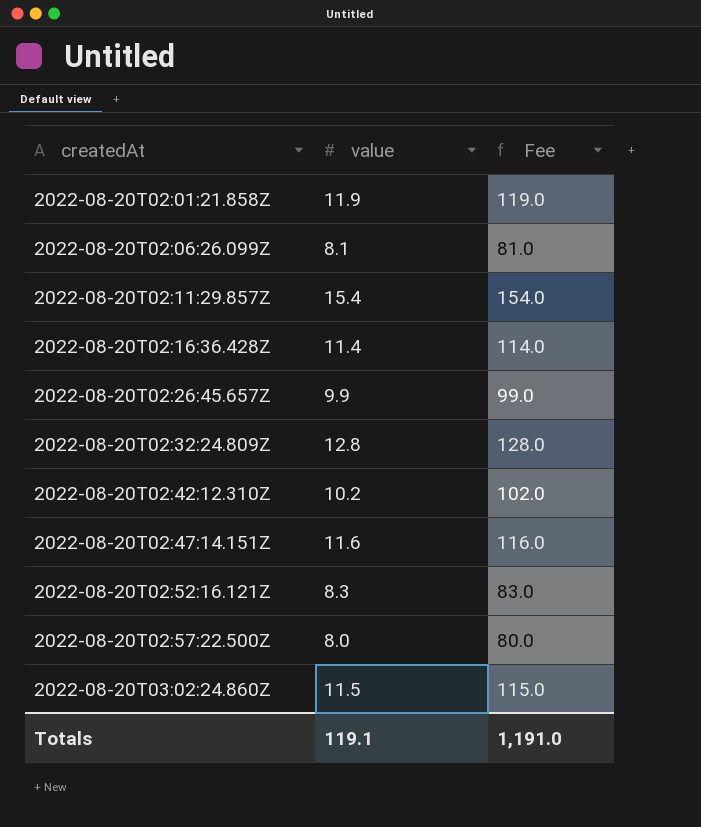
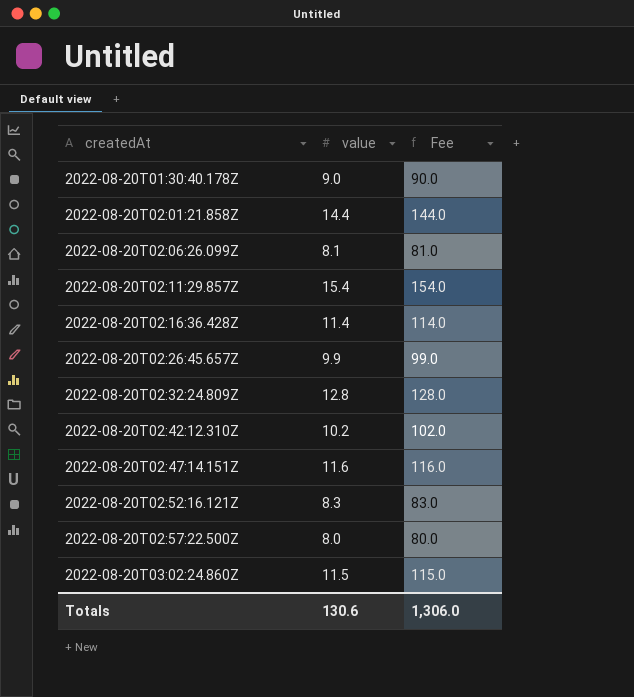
row 2022-08-20T01:30:40.178Z: none -> 9.0 | 90.0
2022-08-20T02:01:21.858Z | value: 11.9 -> 14.4
2022-08-20T02:01:21.858Z | Fee: 119.0 -> 144.0
Totals | value: 119.1 -> 130.6
Totals | Fee: 1,191.0 -> 1,306.0

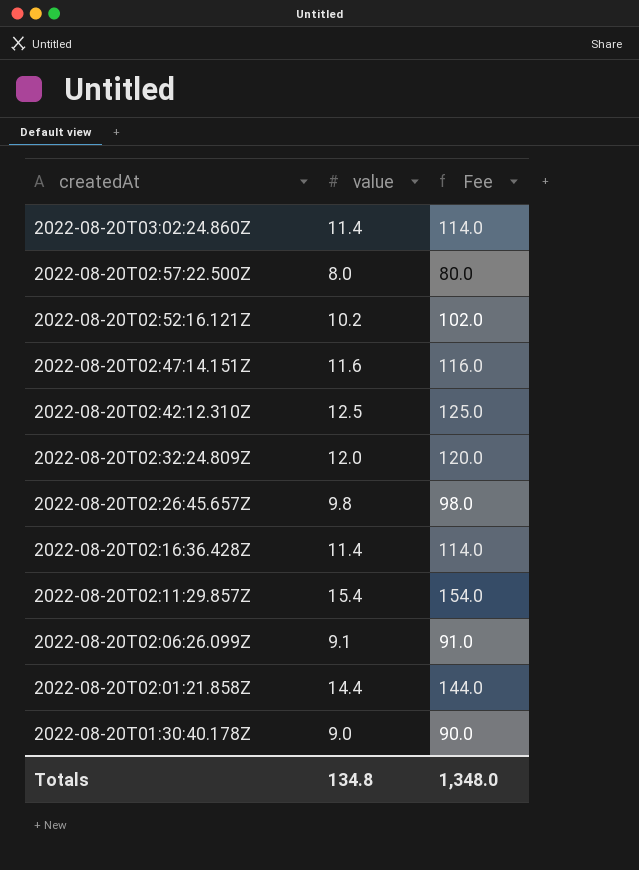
row order: createdAt ascending -> createdAt descending
2022-08-20T03:02:24.860Z | value: 11.5 -> 11.4
2022-08-20T03:02:24.860Z | Fee: 115.0 -> 114.0
2022-08-20T02:52:16.121Z | value: 8.3 -> 10.2
2022-08-20T02:52:16.121Z | Fee: 83.0 -> 102.0
2022-08-20T02:42:12.310Z | value: 10.2 -> 12.5
2022-08-20T02:42:12.310Z | Fee: 102.0 -> 125.0
2022-08-20T02:32:24.809Z | value: 12.8 -> 12.0
2022-08-20T02:32:24.809Z | Fee: 128.0 -> 120.0
2022-08-20T02:26:45.657Z | value: 9.9 -> 9.8
2022-08-20T02:26:45.657Z | Fee: 99.0 -> 98.0
2022-08-20T02:06:26.099Z | value: 8.1 -> 9.1
2022-08-20T02:06:26.099Z | Fee: 81.0 -> 91.0
Totals | value: 130.6 -> 134.8
Totals | Fee: 1,306.0 -> 1,348.0

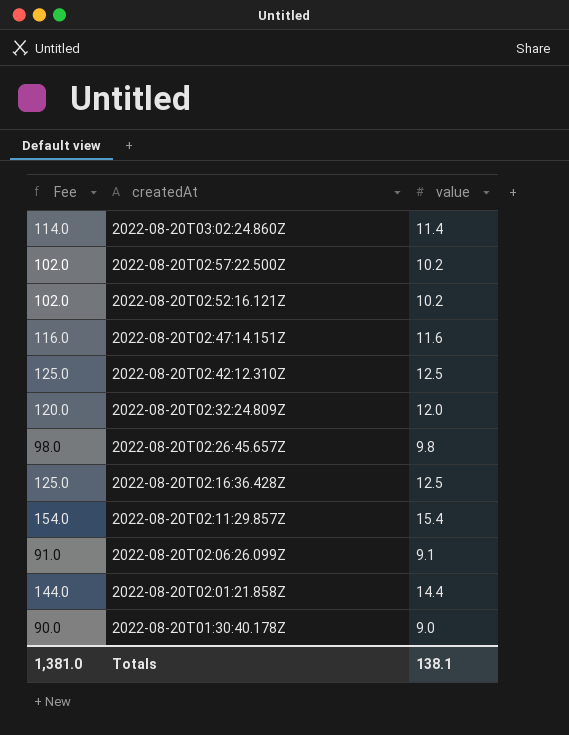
column Fee | position: 3 -> 1
2022-08-20T02:57:22.500Z | Fee: 80.0 -> 102.0
2022-08-20T02:57:22.500Z | value: 8.0 -> 10.2
2022-08-20T02:16:36.428Z | Fee: 114.0 -> 125.0
2022-08-20T02:16:36.428Z | value: 11.4 -> 12.5
Totals | Fee: 1,348.0 -> 1,381.0
Totals | value: 134.8 -> 138.1

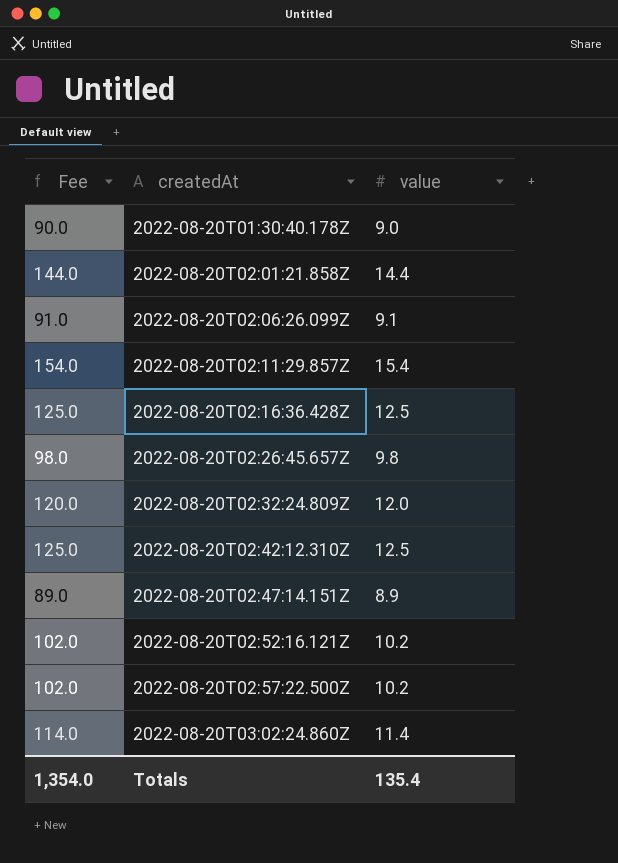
row order: createdAt descending -> createdAt ascending
2022-08-20T02:47:14.151Z | Fee: 116.0 -> 89.0
2022-08-20T02:47:14.151Z | value: 11.6 -> 8.9
Totals | Fee: 1,381.0 -> 1,354.0
Totals | value: 138.1 -> 135.4

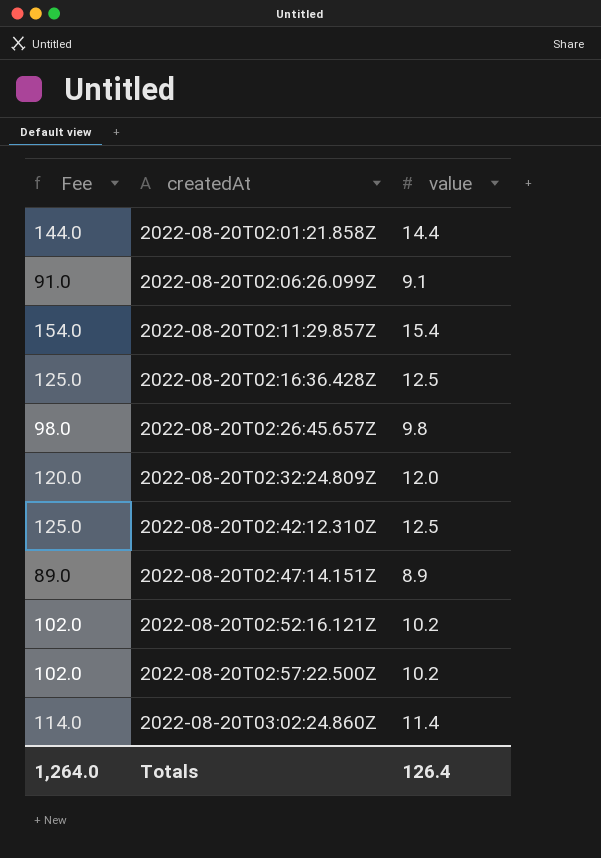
row 2022-08-20T01:30:40.178Z: 90.0 | 9.0 -> none
Totals | Fee: 1,354.0 -> 1,264.0
Totals | value: 135.4 -> 126.4

